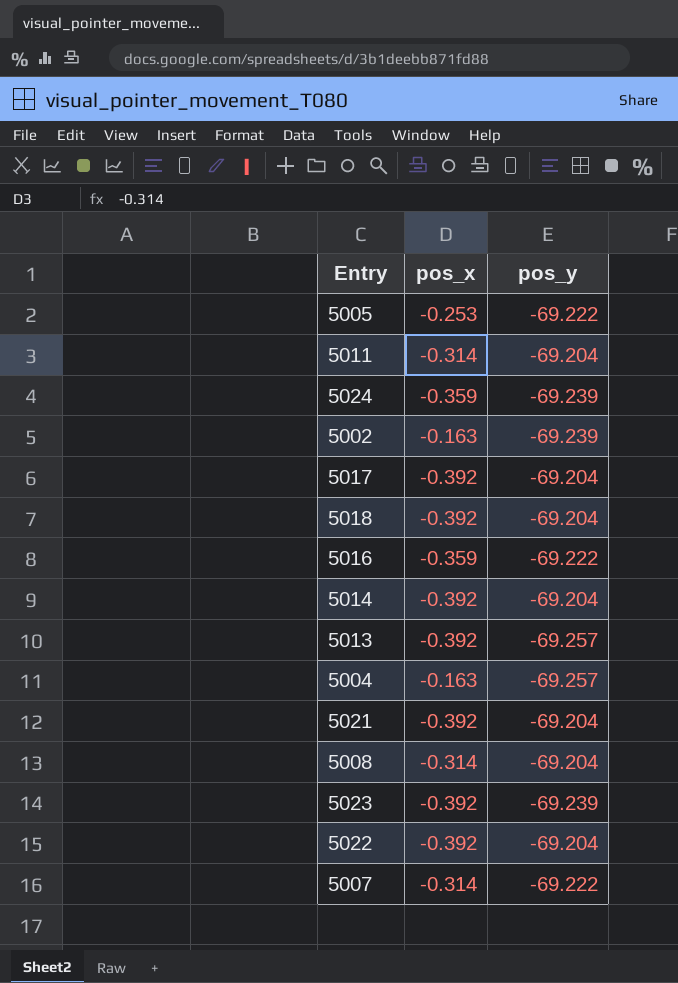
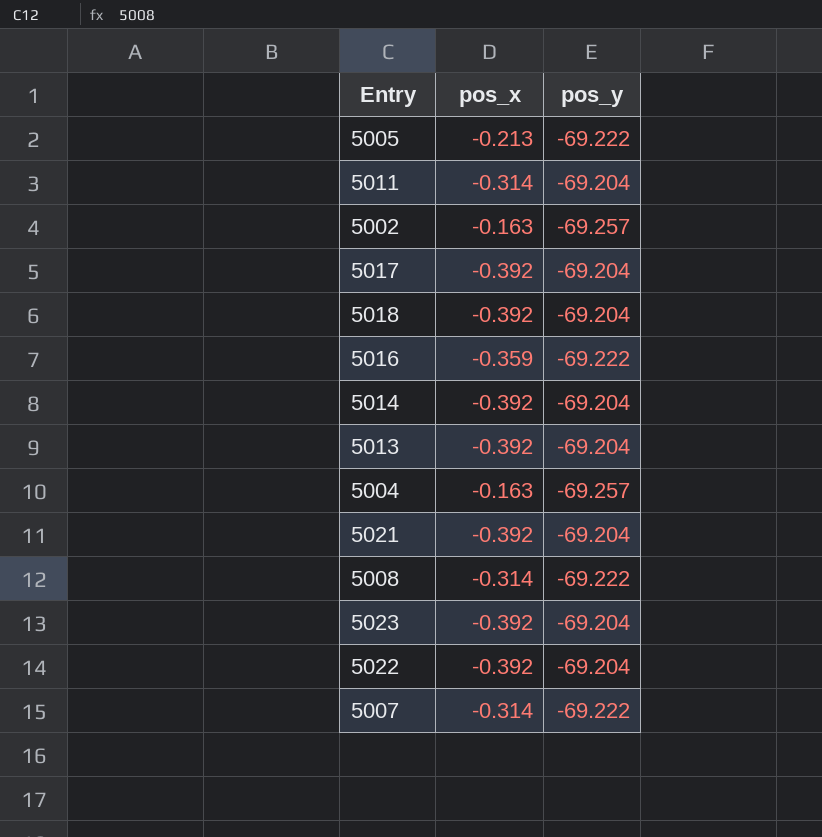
row 5024: -0.359 | -69.239 -> none
5005 | pos_x: -0.253 -> -0.213
5002 | pos_y: -69.239 -> -69.257
5013 | pos_y: -69.257 -> -69.204
5008 | pos_y: -69.204 -> -69.222
5023 | pos_y: -69.239 -> -69.204

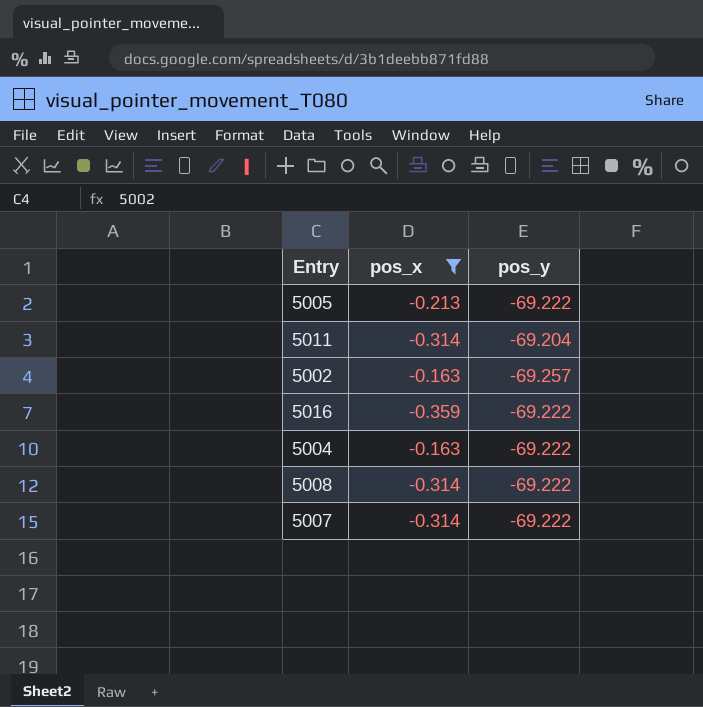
filter: none -> pos_x != -0.392
5004 | pos_y: -69.257 -> -69.222

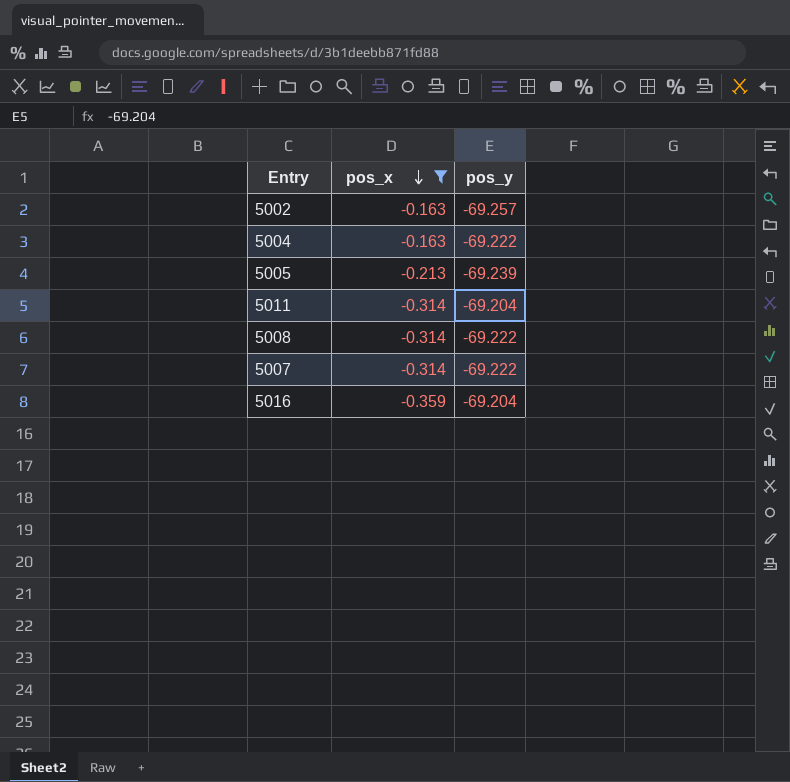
row order: none -> pos_x descending
5005 | pos_y: -69.222 -> -69.239
5016 | pos_y: -69.222 -> -69.204

